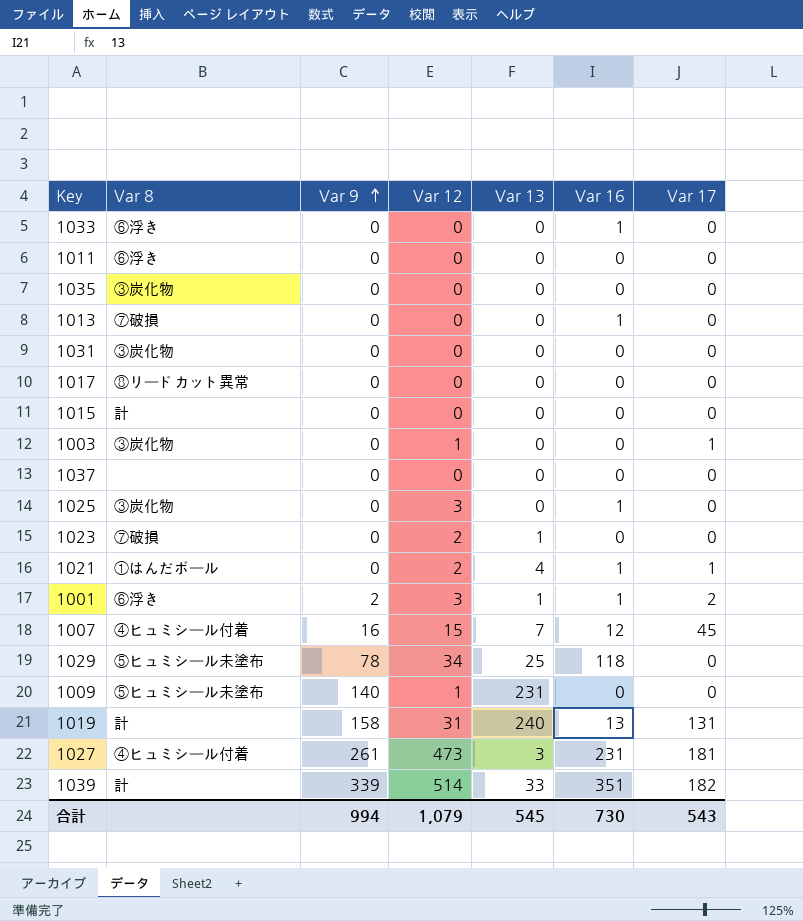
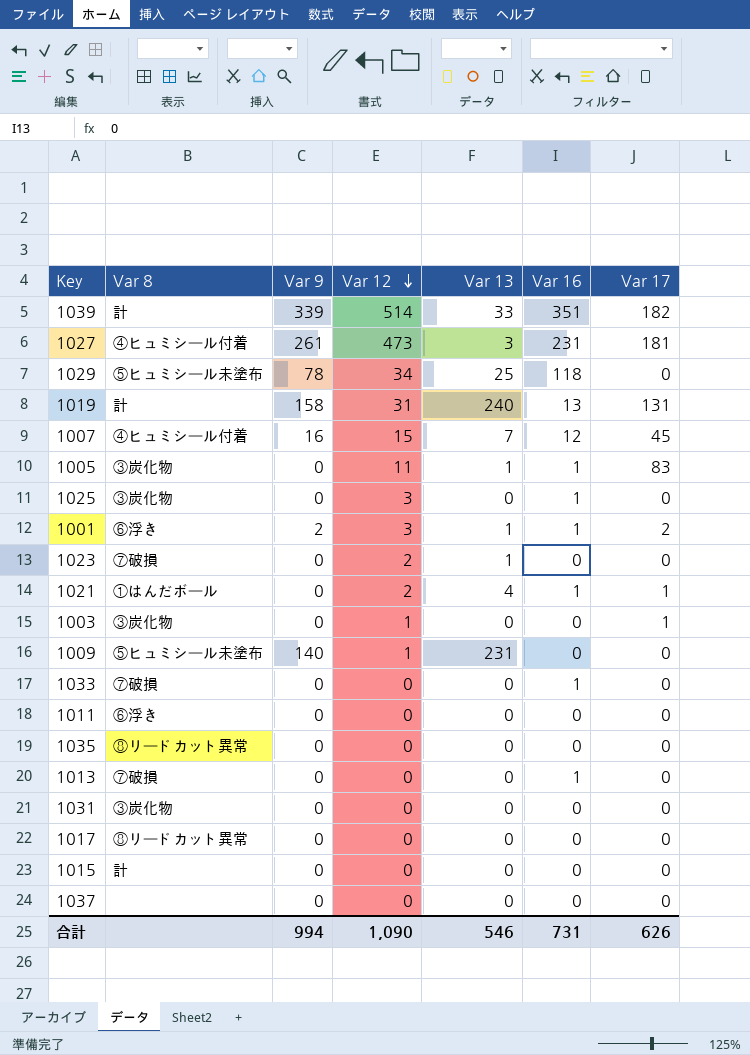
row order: Var 9 ascending -> Var 12 descending
row 1005: none -> ③炭化物 | 0 | 11 | 1 | 1 | 83
1033 | Var 8: ⑥浮き -> ⑦破損
1035 | Var 8: ③炭化物 -> ⑧リードカット異常
合計 | Var 12: 1,079 -> 1,090
合計 | Var 13: 545 -> 546
合計 | Var 16: 730 -> 731
合計 | Var 17: 543 -> 626

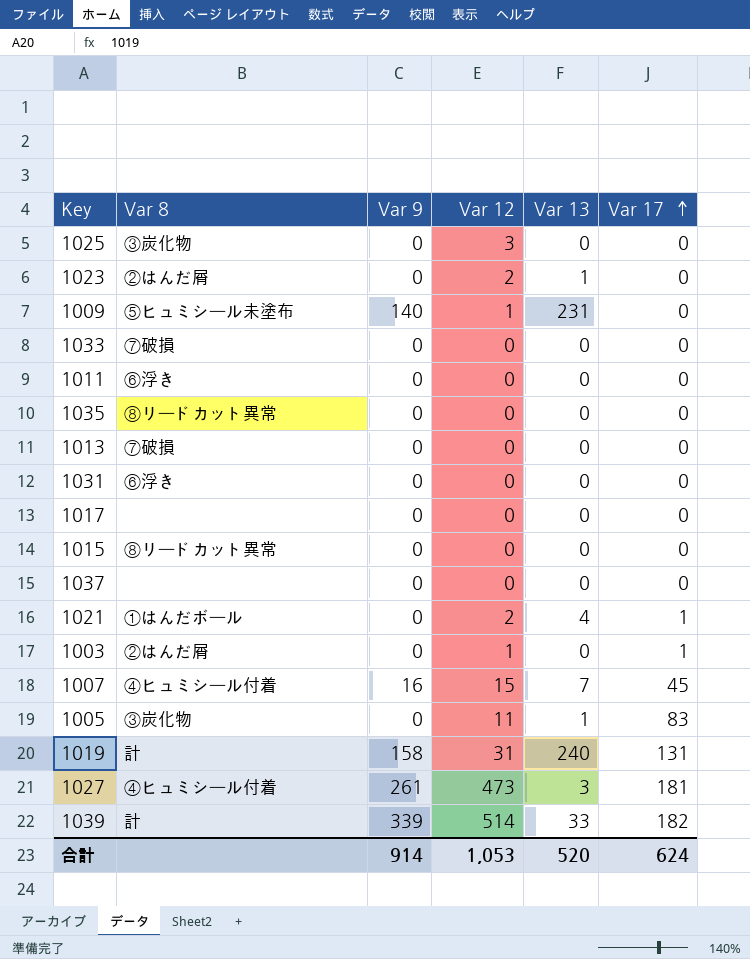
row order: Var 12 descending -> Var 17 ascending
column Var 16 | position: 6 -> none
row 1029: ⑤ヒュミシール未塗布 | 78 | 34 | 25 | 118 | 0 -> none
row 1001: ⑥浮き | 2 | 3 | 1 | 1 | 2 -> none
1023 | Var 8: ⑦破損 -> ②はんだ屑
1031 | Var 8: ③炭化物 -> ⑥浮き
1017 | Var 8: ⑧リードカット異常 -> none
1015 | Var 8: 計 -> ⑧リードカット異常
1003 | Var 8: ③炭化物 -> ②はんだ屑
合計 | Var 9: 994 -> 914
合計 | Var 12: 1,090 -> 1,053
合計 | Var 13: 546 -> 520
合計 | Var 17: 626 -> 624

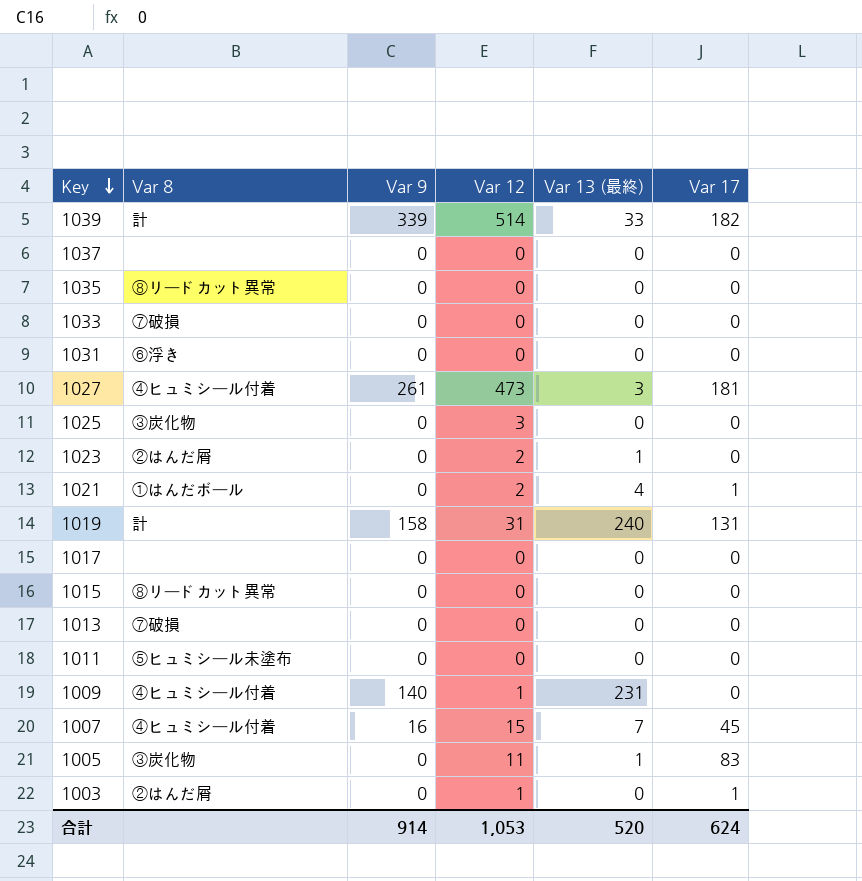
row order: Var 17 ascending -> Key descending
column name: Var 13 -> Var 13 (最終)
1011 | Var 8: ⑥浮き -> ⑤ヒュミシール未塗布
1009 | Var 8: ⑤ヒュミシール未塗布 -> ④ヒュミシール付着

